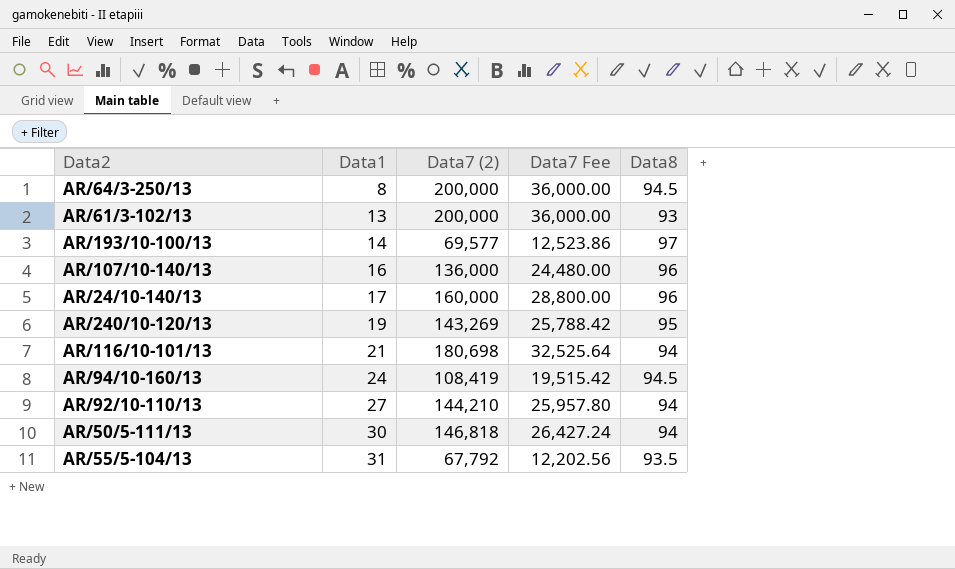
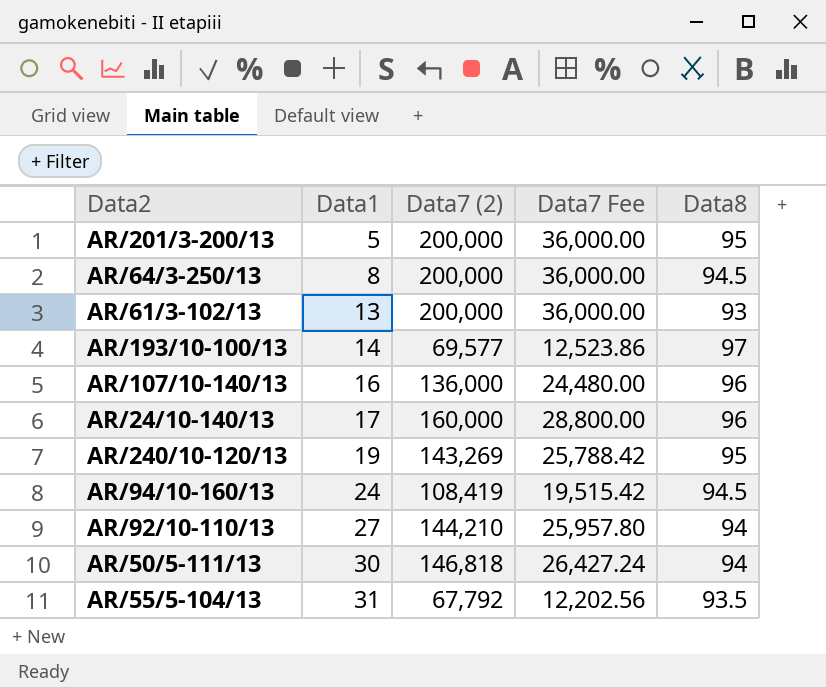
row AR/116/10-101/13: 21 | 180,698 | 32,525.64 | 94 -> none
row AR/201/3-200/13: none -> 5 | 200,000 | 36,000.00 | 95

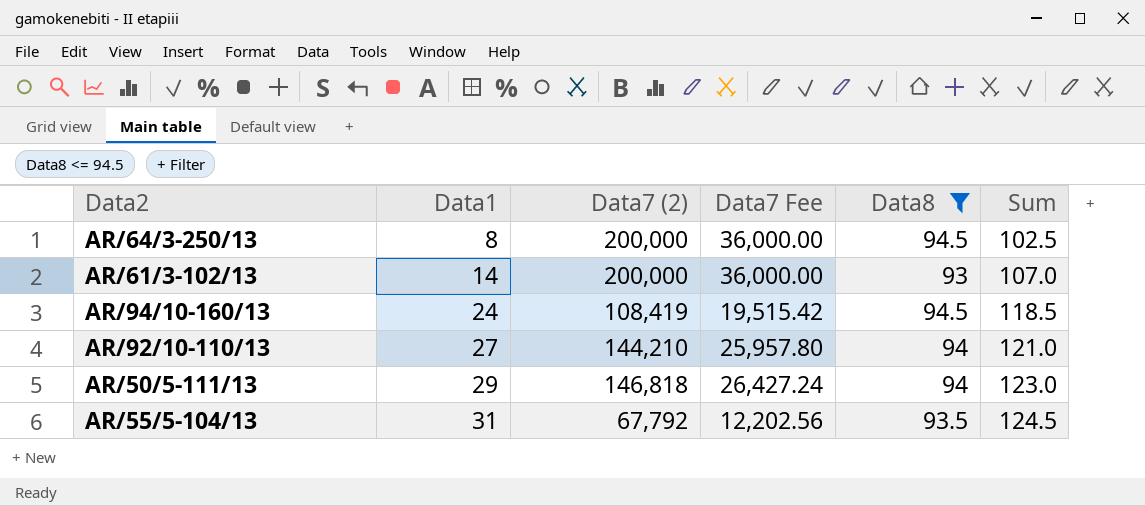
filter: none -> Data8 <= 94.5
column Sum | formula: none -> [Data1] + [Data8]
AR/61/3-102/13 | Data1: 13 -> 14
AR/50/5-111/13 | Data1: 30 -> 29

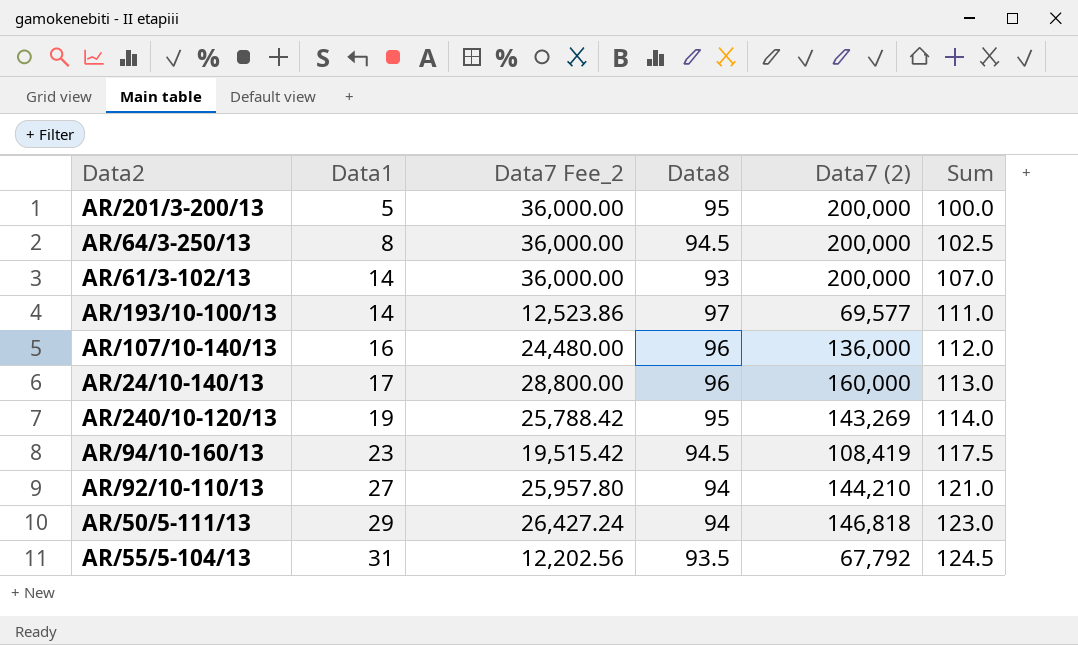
filter: Data8 <= 94.5 -> none
column name: Data7 Fee -> Data7 Fee_2
column Data7 (2) | position: 3 -> 5
AR/94/10-160/13 | Data1: 24 -> 23
AR/94/10-160/13 | Sum: 118.5 -> 117.5

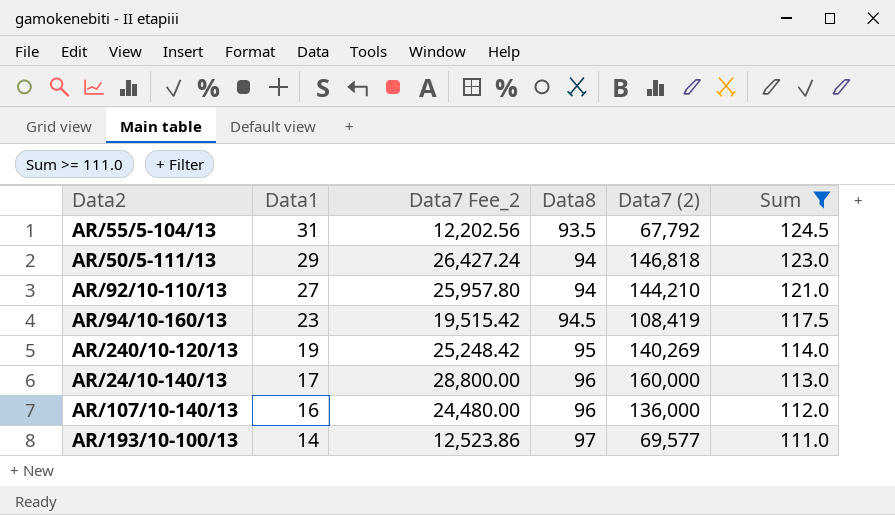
filter: none -> Sum >= 111.0
row order: Data1 ascending -> Data1 descending
AR/240/10-120/13 | Data7 Fee_2: 25,788.42 -> 25,248.42
AR/240/10-120/13 | Data7 (2): 143,269 -> 140,269

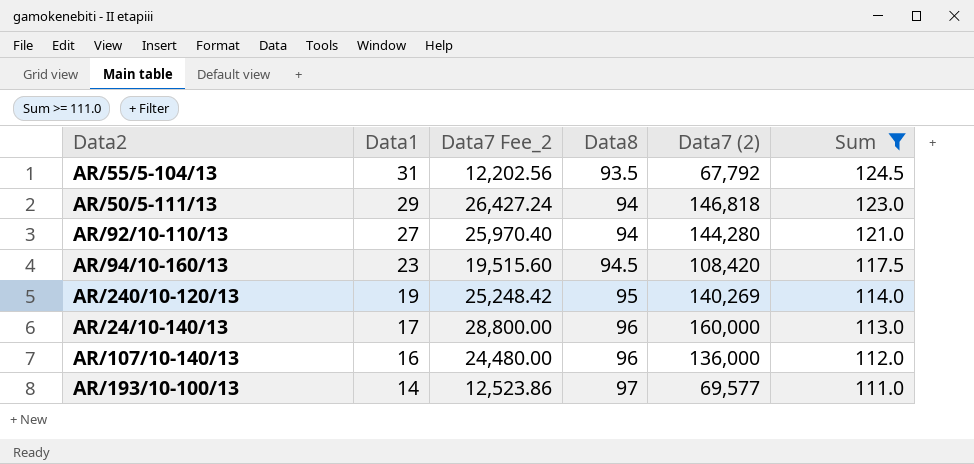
AR/92/10-110/13 | Data7 Fee_2: 25,957.80 -> 25,970.40
AR/92/10-110/13 | Data7 (2): 144,210 -> 144,280
AR/94/10-160/13 | Data7 Fee_2: 19,515.42 -> 19,515.60
AR/94/10-160/13 | Data7 (2): 108,419 -> 108,420

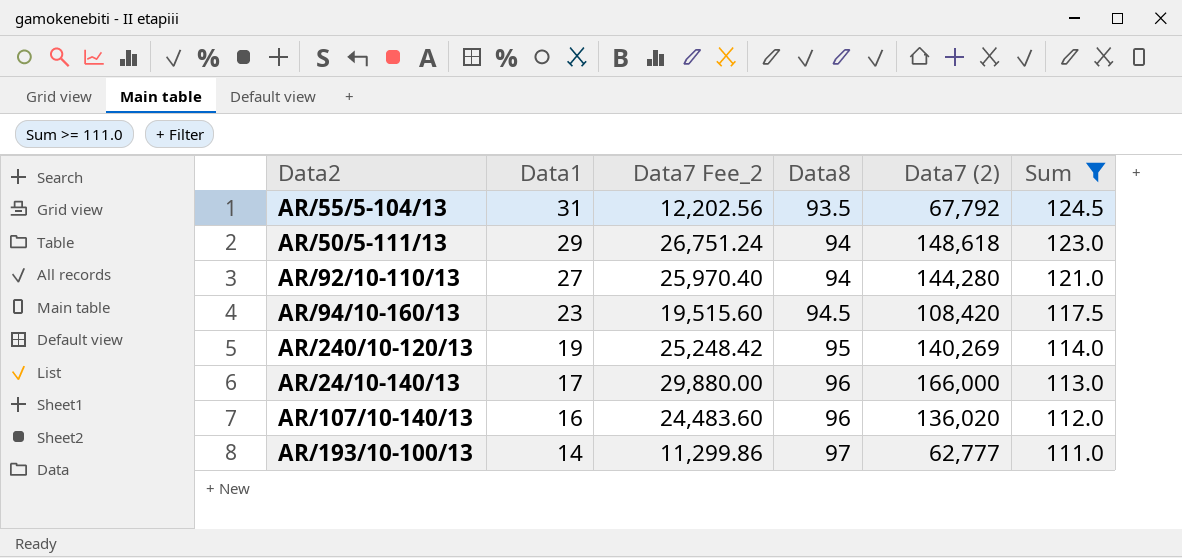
AR/50/5-111/13 | Data7 Fee_2: 26,427.24 -> 26,751.24
AR/50/5-111/13 | Data7 (2): 146,818 -> 148,618
AR/24/10-140/13 | Data7 Fee_2: 28,800.00 -> 29,880.00
AR/24/10-140/13 | Data7 (2): 160,000 -> 166,000
AR/107/10-140/13 | Data7 Fee_2: 24,480.00 -> 24,483.60
AR/107/10-140/13 | Data7 (2): 136,000 -> 136,020
AR/193/10-100/13 | Data7 Fee_2: 12,523.86 -> 11,299.86
AR/193/10-100/13 | Data7 (2): 69,577 -> 62,777

